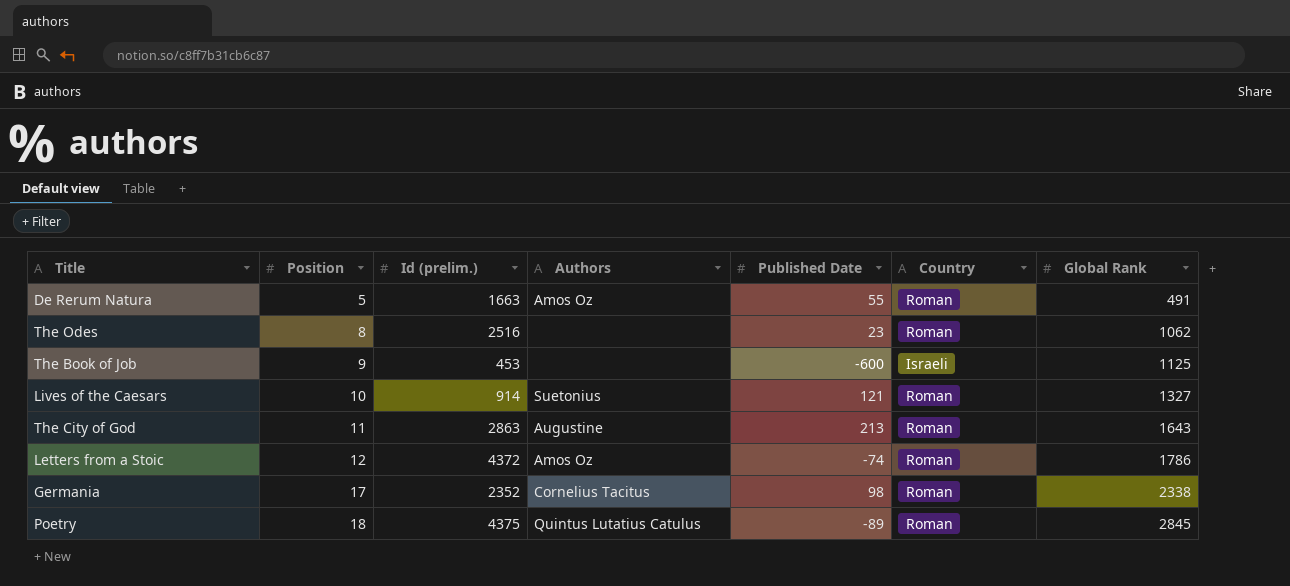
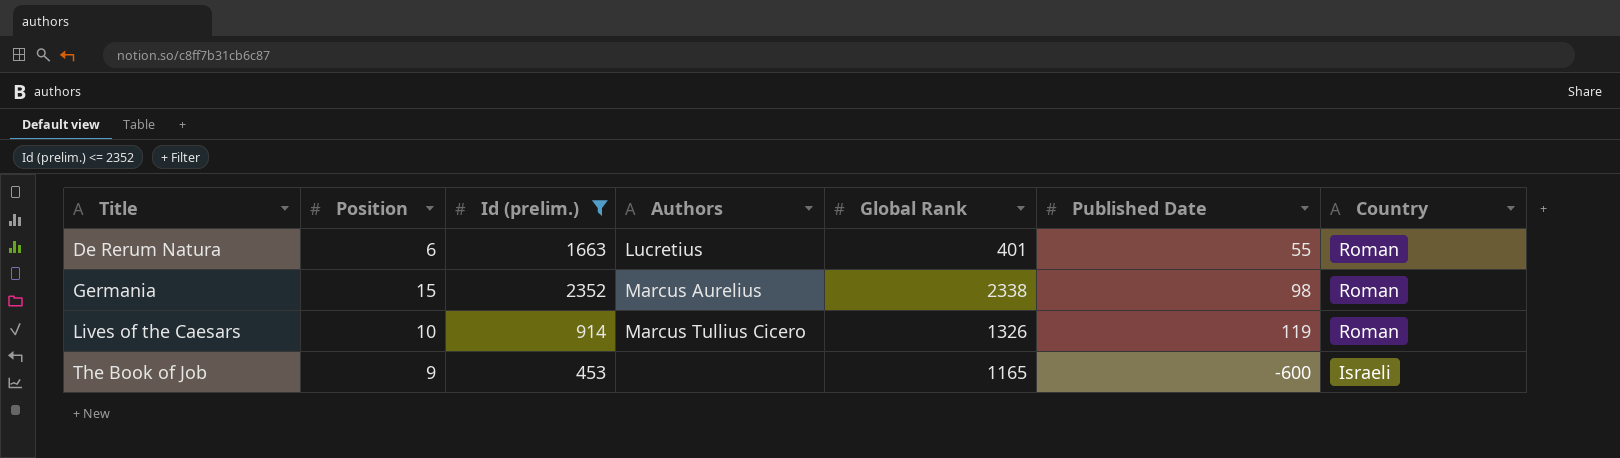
filter: none -> Id (prelim.) <= 2352
row order: Position ascending -> Title ascending
column Global Rank | position: 7 -> 5
De Rerum Natura | Position: 5 -> 6
De Rerum Natura | Authors: Amos Oz -> Lucretius
De Rerum Natura | Global Rank: 491 -> 401
Germania | Position: 17 -> 15
Germania | Authors: Cornelius Tacitus -> Marcus Aurelius
Lives of the Caesars | Authors: Suetonius -> Marcus Tullius Cicero
Lives of the Caesars | Global Rank: 1327 -> 1326
Lives of the Caesars | Published Date: 121 -> 119
The Book of Job | Global Rank: 1125 -> 1165

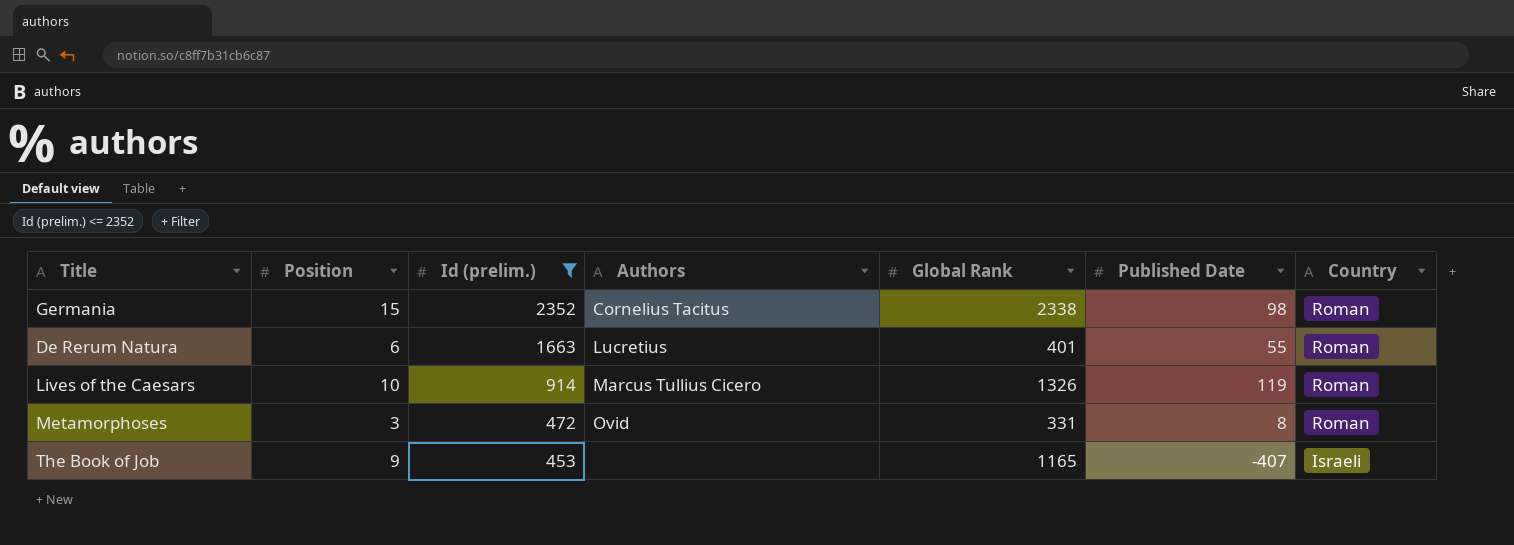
row order: Title ascending -> Id (prelim.) descending
Germania | Authors: Marcus Aurelius -> Cornelius Tacitus
row Metamorphoses: none -> 3 | 472 | Ovid | 331 | 8 | Roman
The Book of Job | Published Date: -600 -> -407

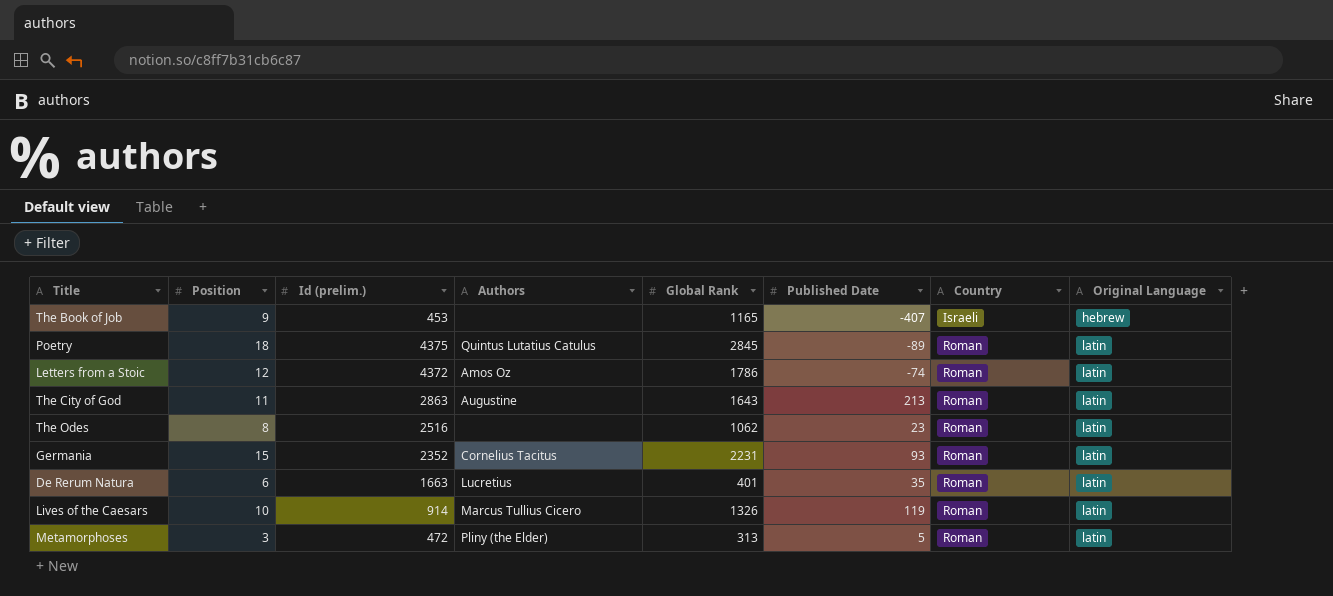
filter: Id (prelim.) <= 2352 -> none
row order: Id (prelim.) descending -> Country ascending
column Original Language | position: none -> 8
Germania | Global Rank: 2338 -> 2231
Germania | Published Date: 98 -> 93
De Rerum Natura | Published Date: 55 -> 35
Metamorphoses | Authors: Ovid -> Pliny (the Elder)
Metamorphoses | Global Rank: 331 -> 313
Metamorphoses | Published Date: 8 -> 5

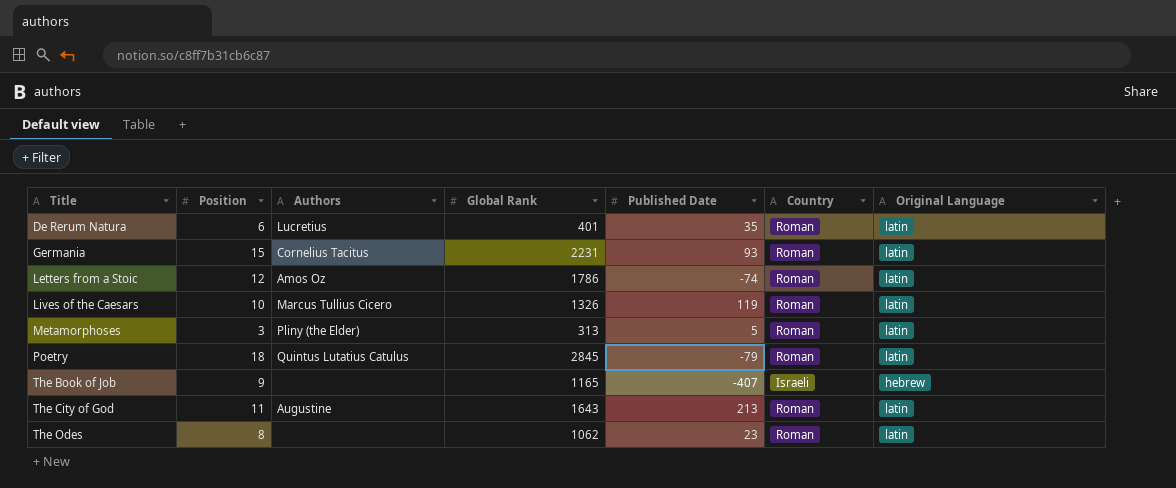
row order: Country ascending -> Title ascending
column Id (prelim.) | position: 3 -> none
Poetry | Published Date: -89 -> -79

